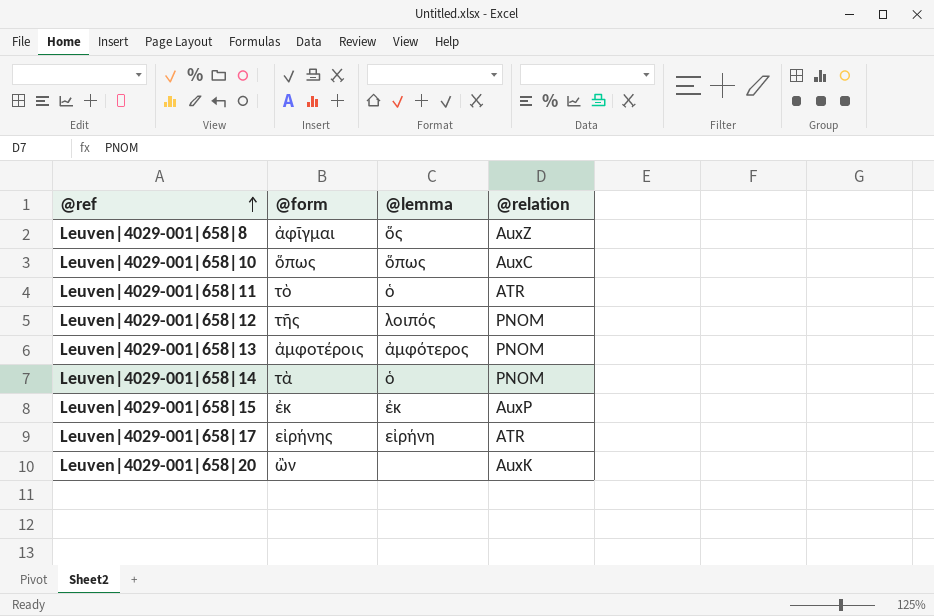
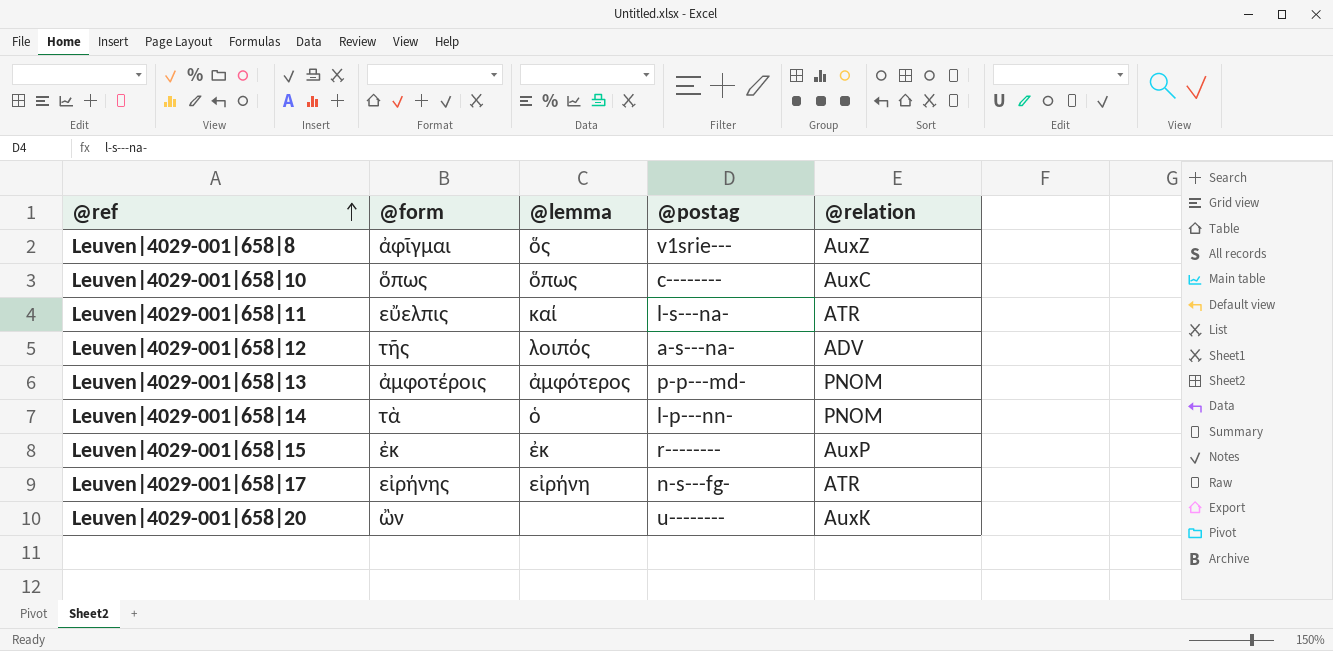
column @postag | position: none -> 4
Leuven|4029-001|658|11 | @form: τὸ -> εὔελπις
Leuven|4029-001|658|11 | @lemma: ὁ -> καί
Leuven|4029-001|658|12 | @relation: PNOM -> ADV

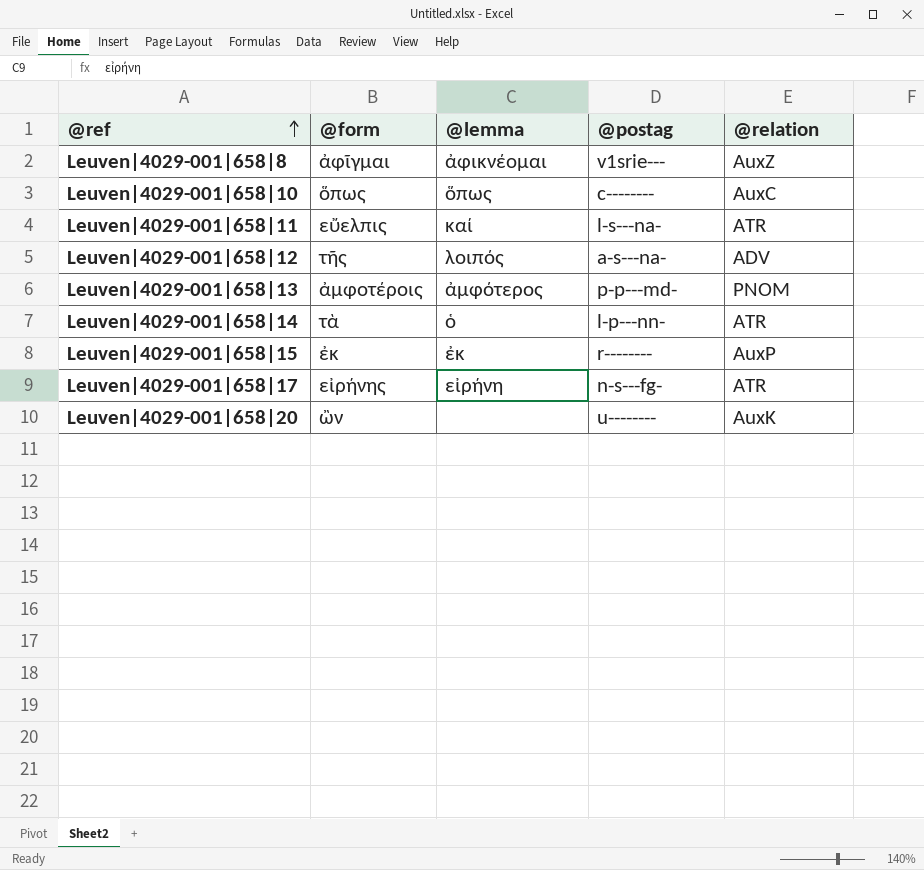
Leuven|4029-001|658|8 | @lemma: ὅς -> ἀφικνέομαι
Leuven|4029-001|658|14 | @relation: PNOM -> ATR

